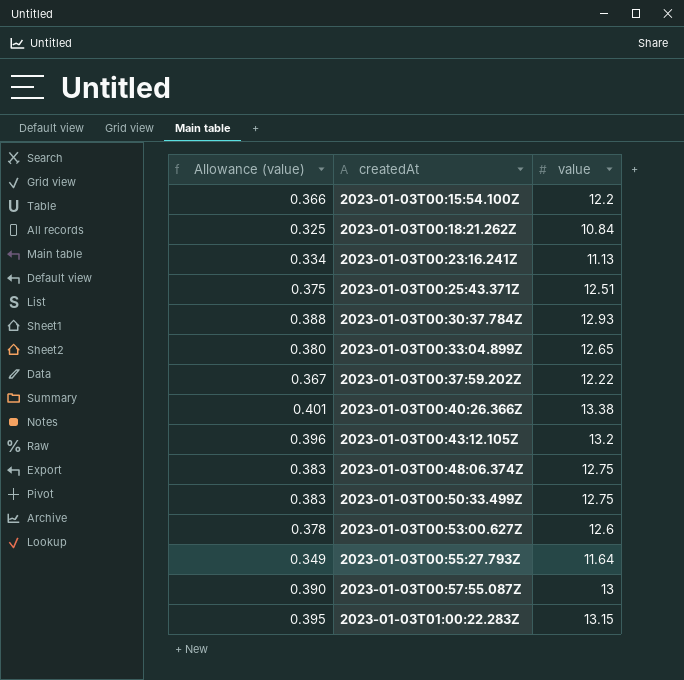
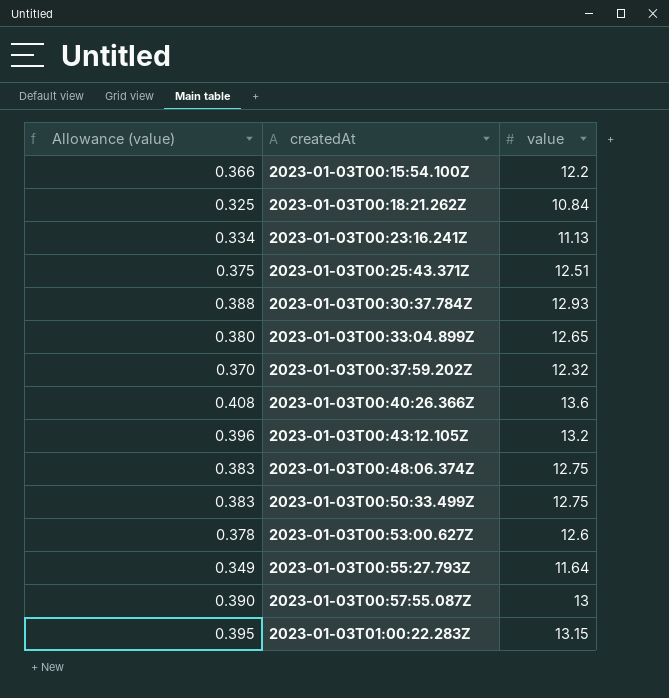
2023-01-03T00:37:59.202Z | Allowance (value): 0.367 -> 0.370
2023-01-03T00:37:59.202Z | value: 12.22 -> 12.32
2023-01-03T00:40:26.366Z | Allowance (value): 0.401 -> 0.408
2023-01-03T00:40:26.366Z | value: 13.38 -> 13.6

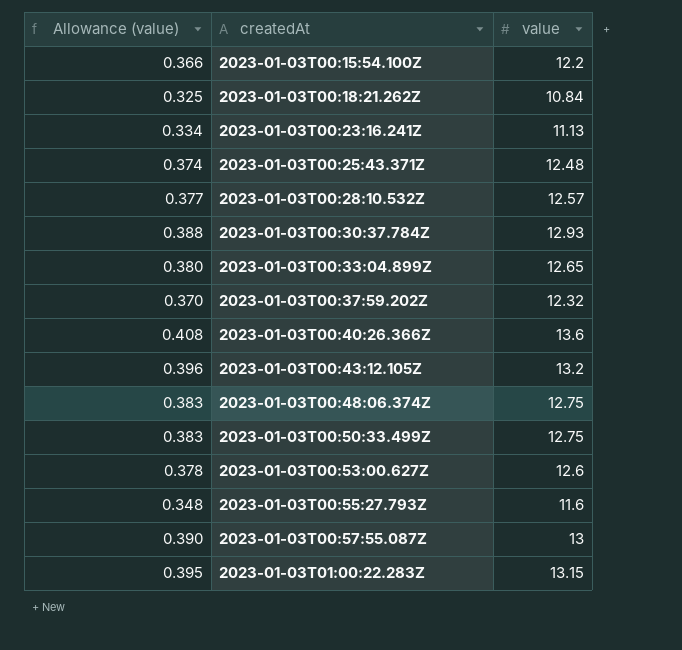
2023-01-03T00:25:43.371Z | Allowance (value): 0.375 -> 0.374
2023-01-03T00:25:43.371Z | value: 12.51 -> 12.48
row 2023-01-03T00:28:10.532Z: none -> 0.377 | 12.57
2023-01-03T00:55:27.793Z | Allowance (value): 0.349 -> 0.348
2023-01-03T00:55:27.793Z | value: 11.64 -> 11.6

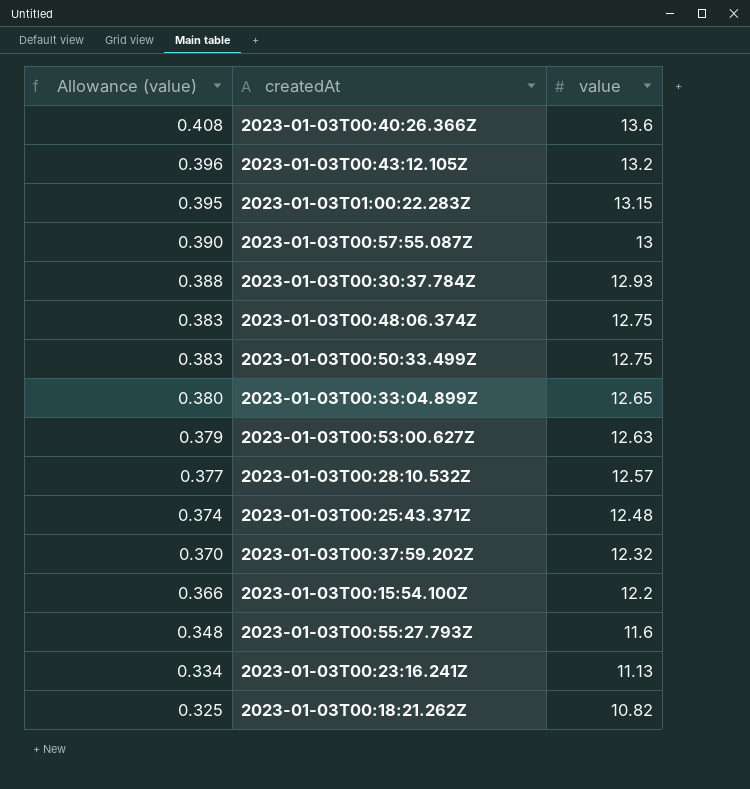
row order: createdAt ascending -> Allowance (value) descending
2023-01-03T00:53:00.627Z | Allowance (value): 0.378 -> 0.379
2023-01-03T00:53:00.627Z | value: 12.6 -> 12.63
2023-01-03T00:18:21.262Z | value: 10.84 -> 10.82

